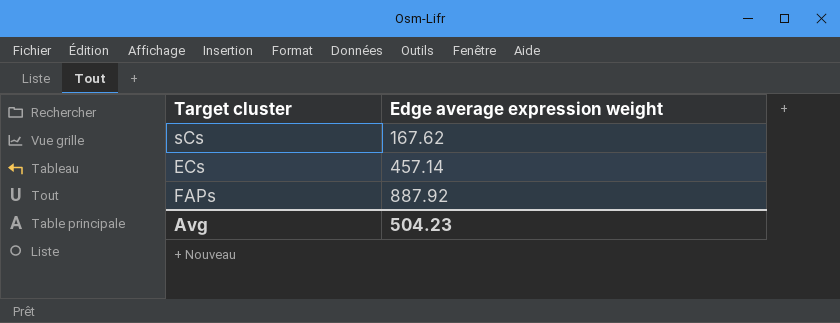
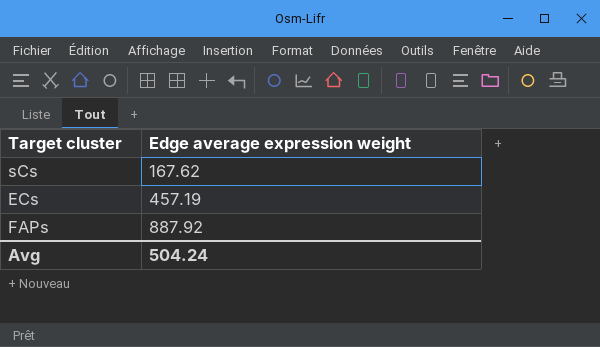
ECs | Edge average expression weight: 457.14 -> 457.19
Avg | Edge average expression weight: 504.23 -> 504.24

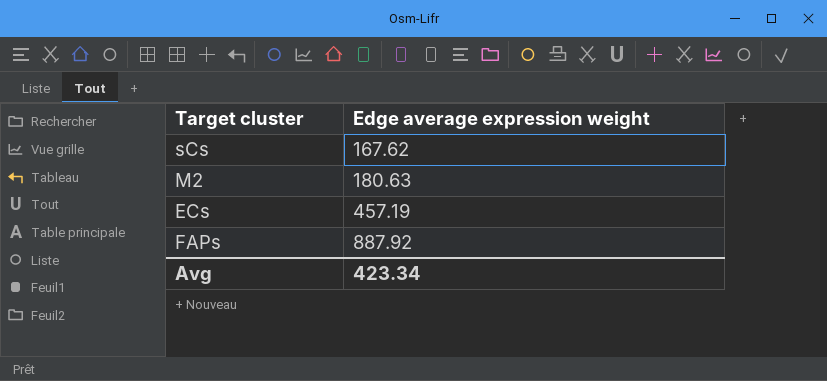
row M2: none -> 180.63
Avg | Edge average expression weight: 504.24 -> 423.34

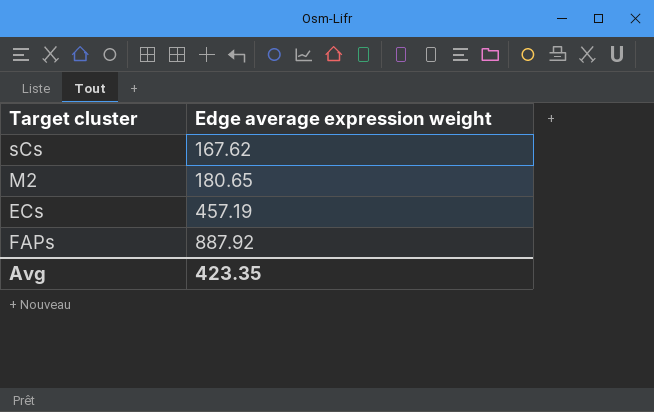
M2 | Edge average expression weight: 180.63 -> 180.65
Avg | Edge average expression weight: 423.34 -> 423.35

